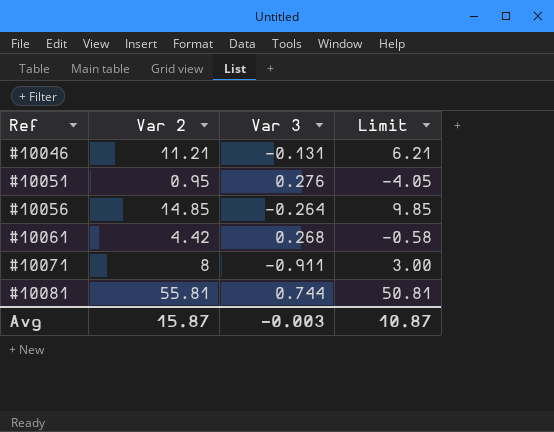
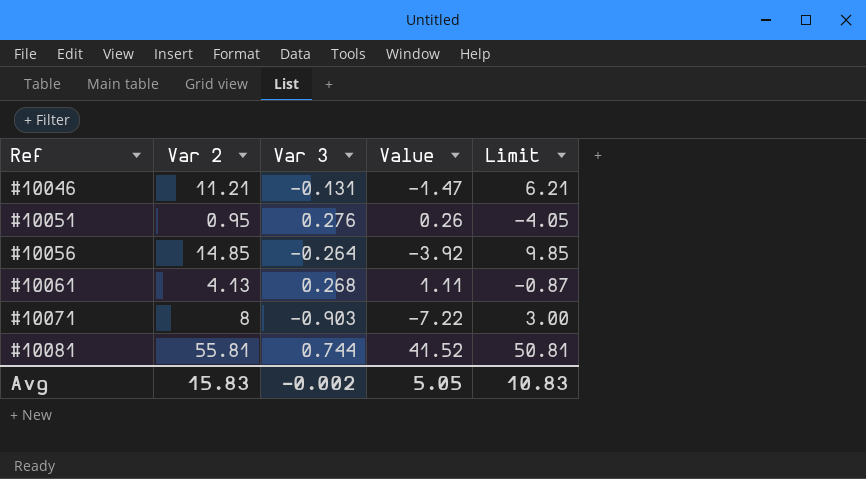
column Value | formula: none -> [Var 2] * [Var 3]
#10061 | Var 2: 4.42 -> 4.13
#10061 | Limit: -0.58 -> -0.87
#10071 | Var 3: -0.911 -> -0.903
Avg | Var 2: 15.87 -> 15.83
Avg | Var 3: -0.003 -> -0.002
Avg | Limit: 10.87 -> 10.83

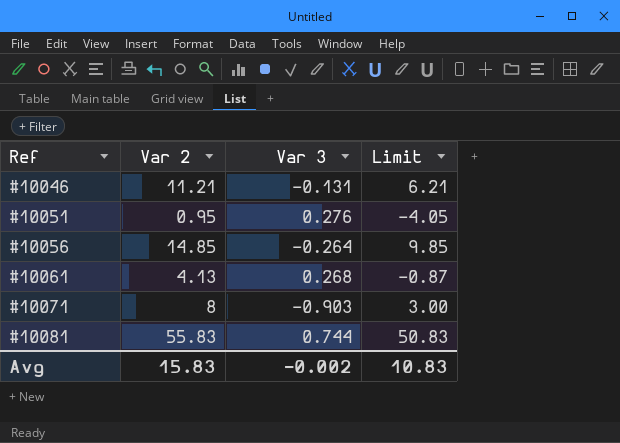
column Value | formula: [Var 2] * [Var 3] -> none
#10081 | Var 2: 55.81 -> 55.83
#10081 | Limit: 50.81 -> 50.83

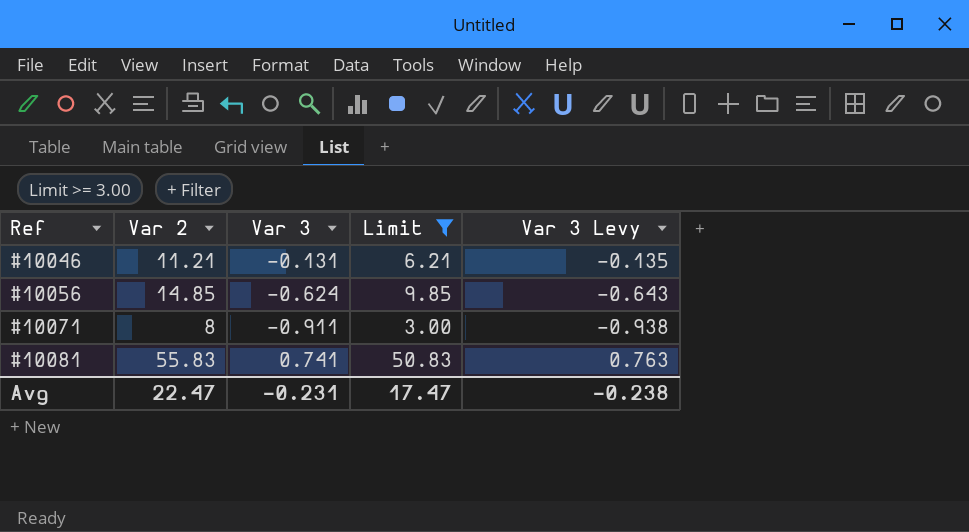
filter: none -> Limit >= 3.00
column Var 3 Levy | formula: none -> [Var 3] * 1.03
#10056 | Var 3: -0.264 -> -0.624
#10071 | Var 3: -0.903 -> -0.911
#10081 | Var 3: 0.744 -> 0.741
Avg | Var 2: 15.83 -> 22.47
Avg | Var 3: -0.002 -> -0.231
Avg | Limit: 10.83 -> 17.47

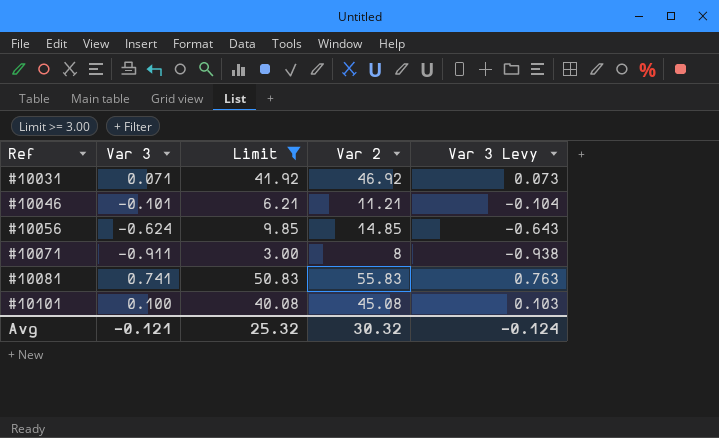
column Var 2 | position: 2 -> 4
row #10031: none -> 0.071 | 41.92 | 46.92 | 0.073
#10046 | Var 3: -0.131 -> -0.101
#10046 | Var 3 Levy: -0.135 -> -0.104
row #10101: none -> 0.100 | 40.08 | 45.08 | 0.103
Avg | Var 3: -0.231 -> -0.121
Avg | Limit: 17.47 -> 25.32
Avg | Var 2: 22.47 -> 30.32
Avg | Var 3 Levy: -0.238 -> -0.124

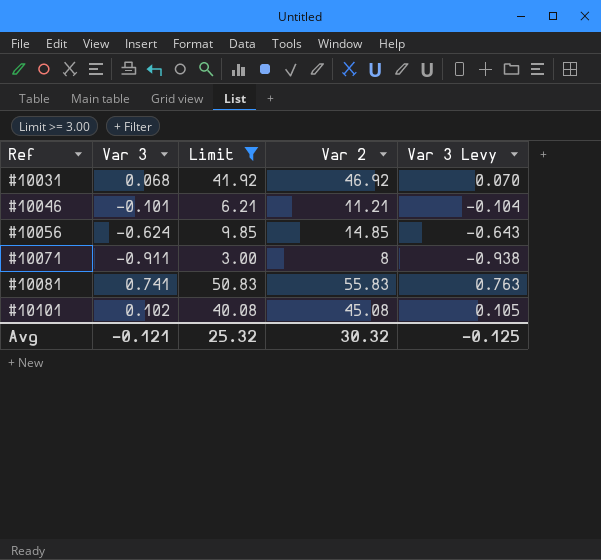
#10031 | Var 3: 0.071 -> 0.068
#10031 | Var 3 Levy: 0.073 -> 0.070
#10101 | Var 3: 0.100 -> 0.102
#10101 | Var 3 Levy: 0.103 -> 0.105
Avg | Var 3 Levy: -0.124 -> -0.125

